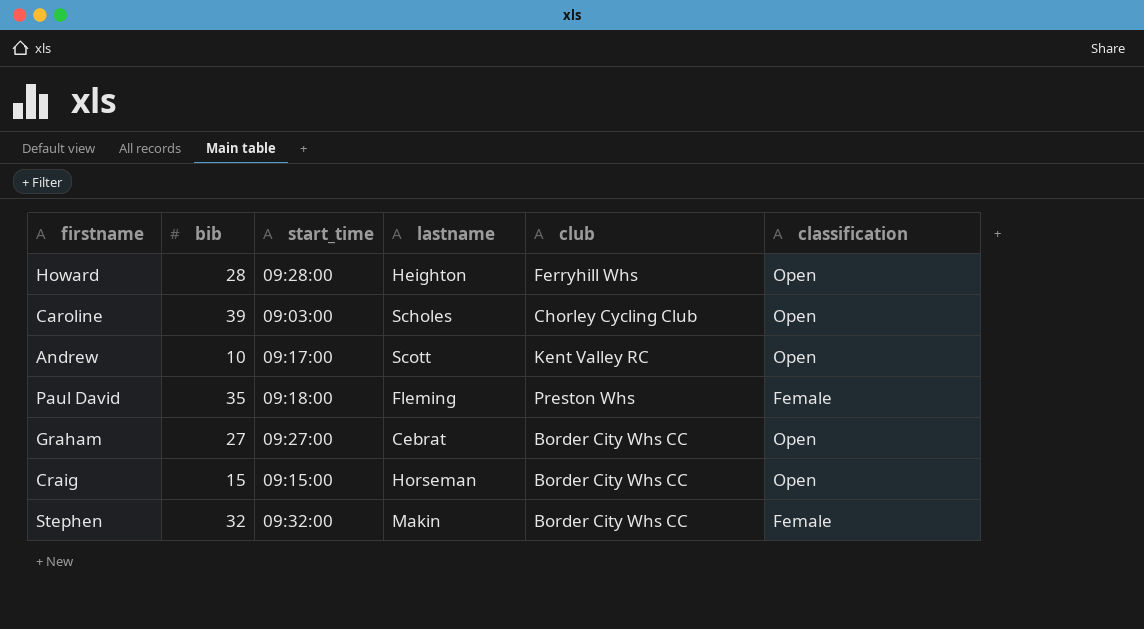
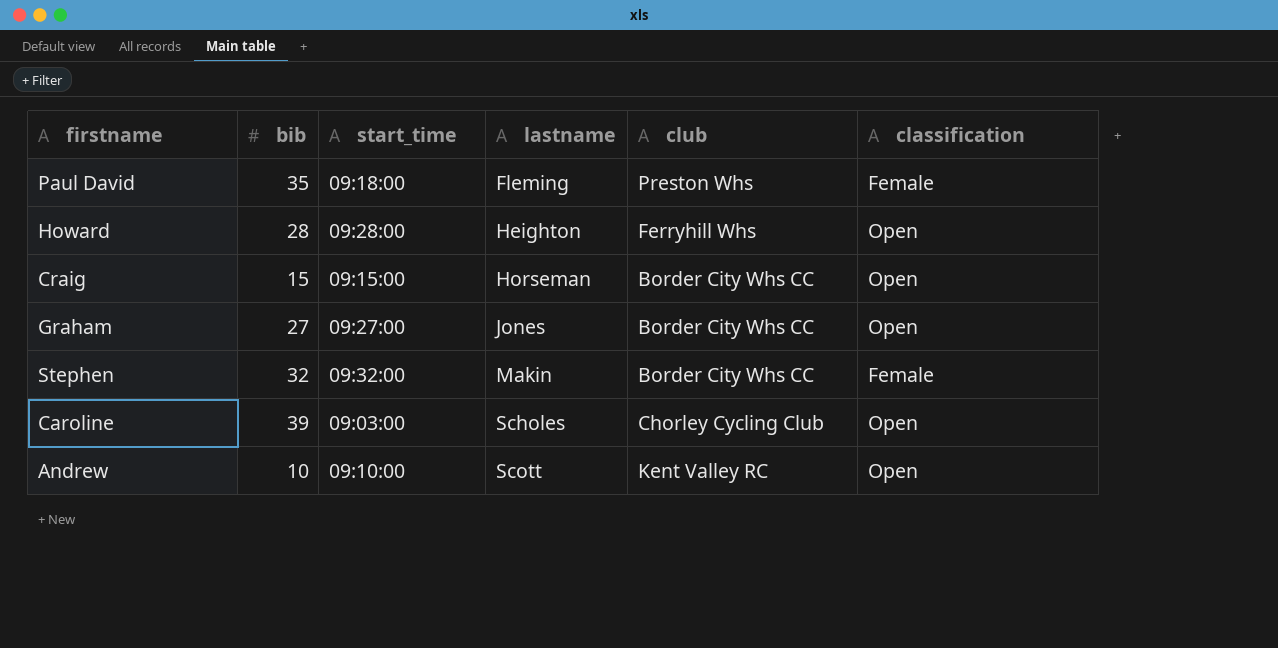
row order: none -> lastname ascending
Graham | lastname: Cebrat -> Jones
Andrew | start_time: 09:17:00 -> 09:10:00

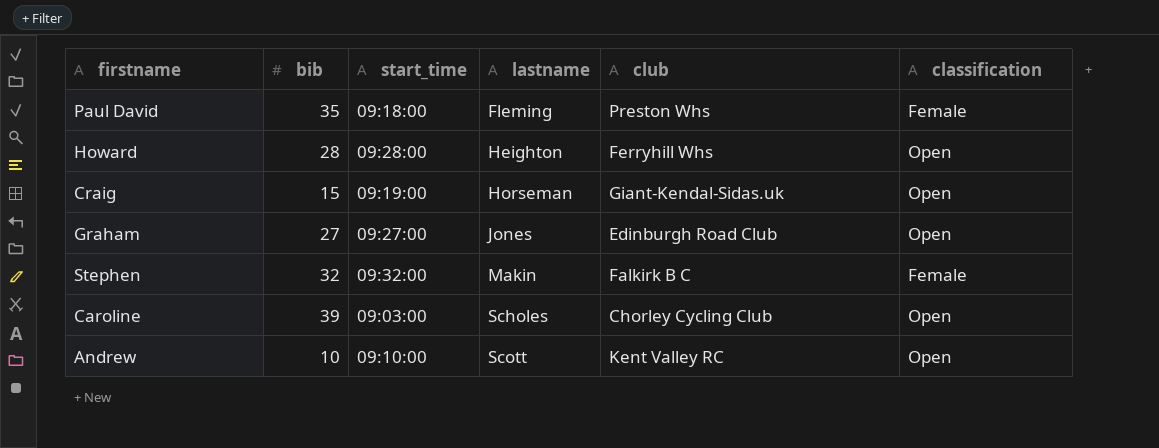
Craig | start_time: 09:15:00 -> 09:19:00
Craig | club: Border City Whs CC -> Giant-Kendal-Sidas.uk
Graham | club: Border City Whs CC -> Edinburgh Road Club
Stephen | club: Border City Whs CC -> Falkirk B C

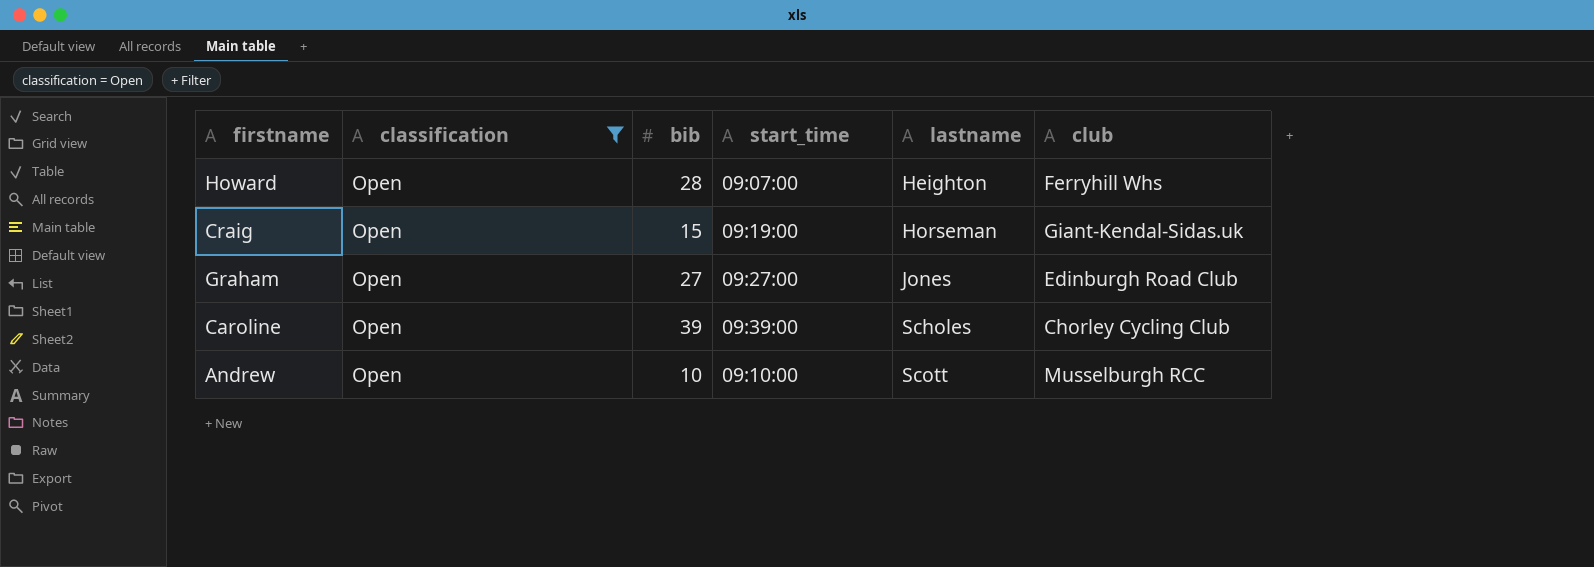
filter: none -> classification = Open
column classification | position: 6 -> 2
Howard | start_time: 09:28:00 -> 09:07:00
Caroline | start_time: 09:03:00 -> 09:39:00
Andrew | club: Kent Valley RC -> Musselburgh RCC

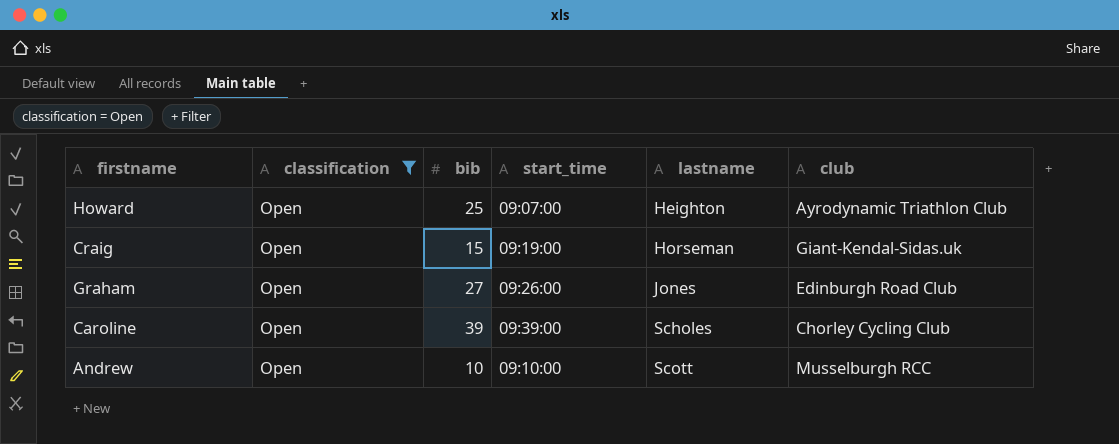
Howard | bib: 28 -> 25
Howard | club: Ferryhill Whs -> Ayrodynamic Triathlon Club
Graham | start_time: 09:27:00 -> 09:26:00

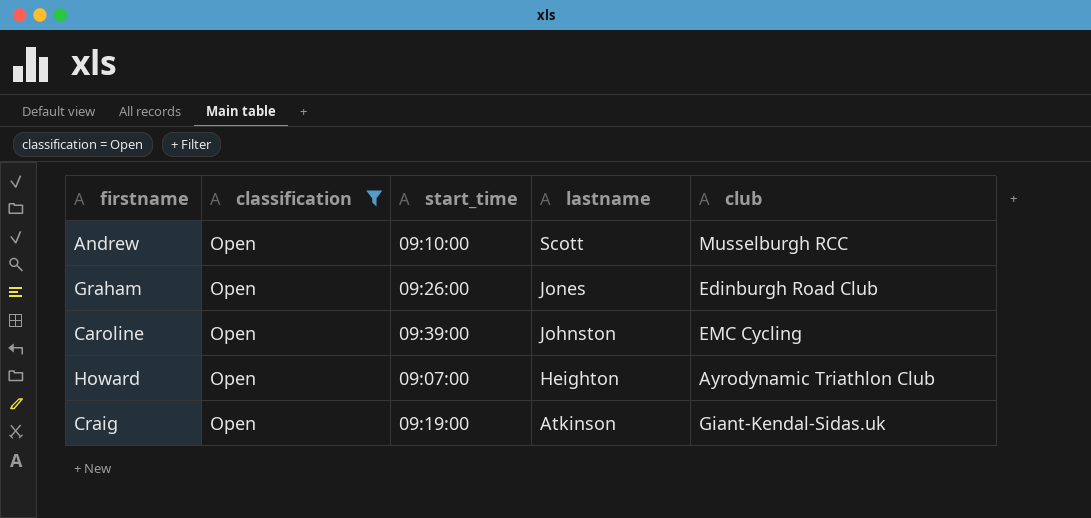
row order: lastname ascending -> lastname descending
column bib | position: 3 -> none
Caroline | lastname: Scholes -> Johnston
Caroline | club: Chorley Cycling Club -> EMC Cycling
Craig | lastname: Horseman -> Atkinson

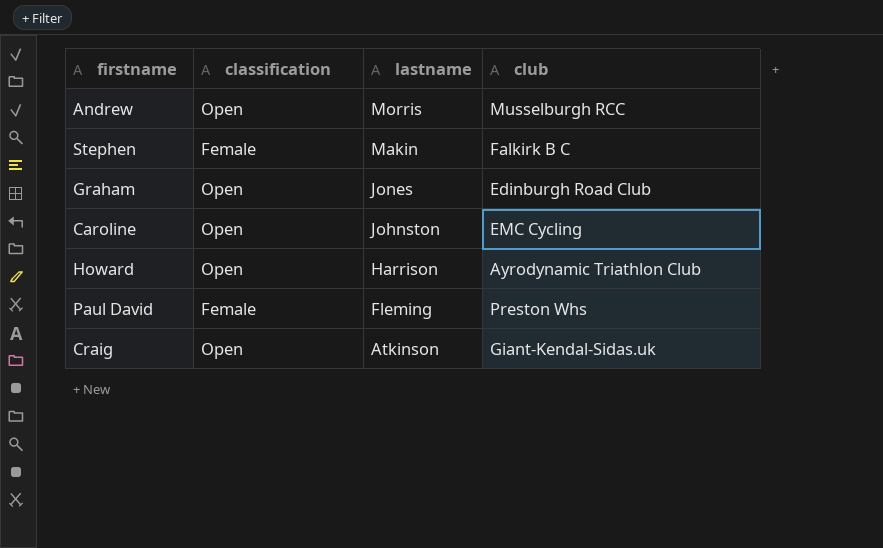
filter: classification = Open -> none
column start_time | position: 3 -> none
Andrew | lastname: Scott -> Morris
Howard | lastname: Heighton -> Harrison

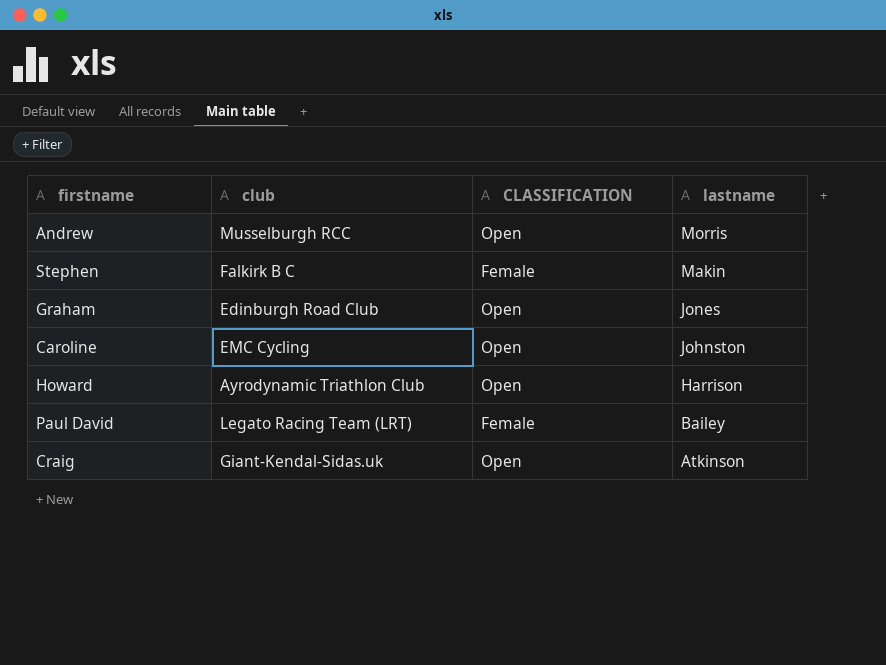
column club | position: 4 -> 2
column name: classification -> CLASSIFICATION
Paul David | club: Preston Whs -> Legato Racing Team (LRT)
Paul David | lastname: Fleming -> Bailey

